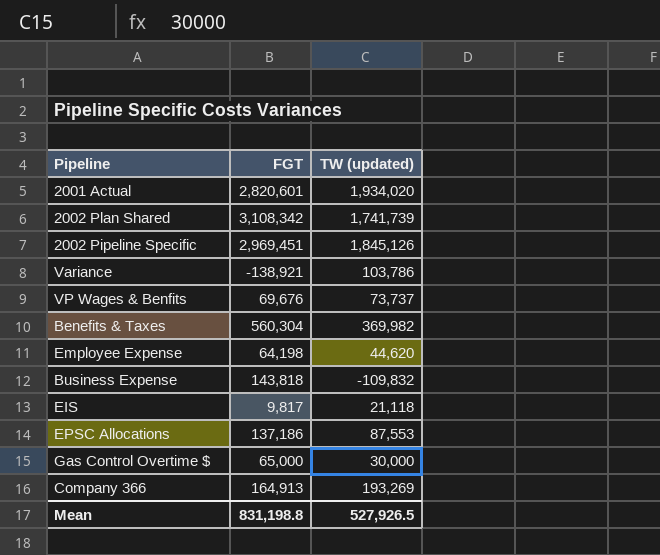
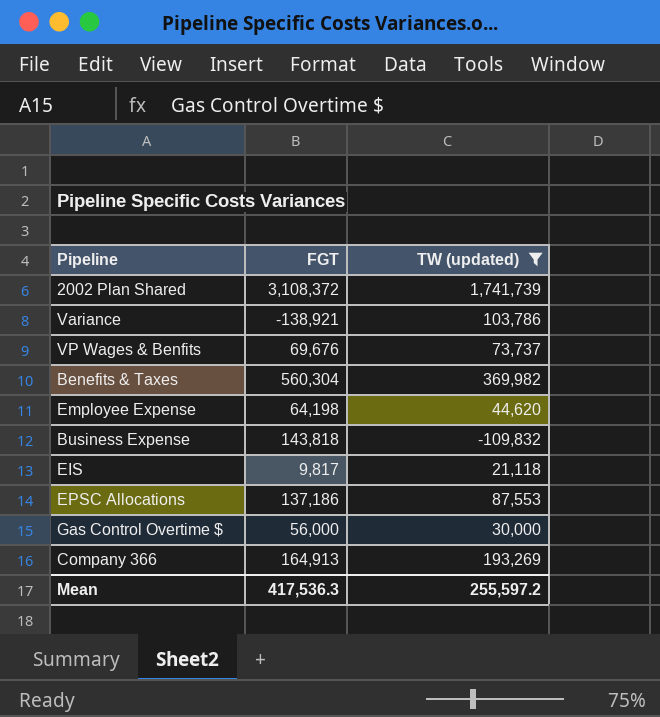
filter: none -> TW (updated) <= 1,741,739
2002 Plan Shared | FGT: 3,108,342 -> 3,108,372
Gas Control Overtime $ | FGT: 65,000 -> 56,000
Mean | FGT: 831,198.8 -> 417,536.3
Mean | TW (updated): 527,926.5 -> 255,597.2

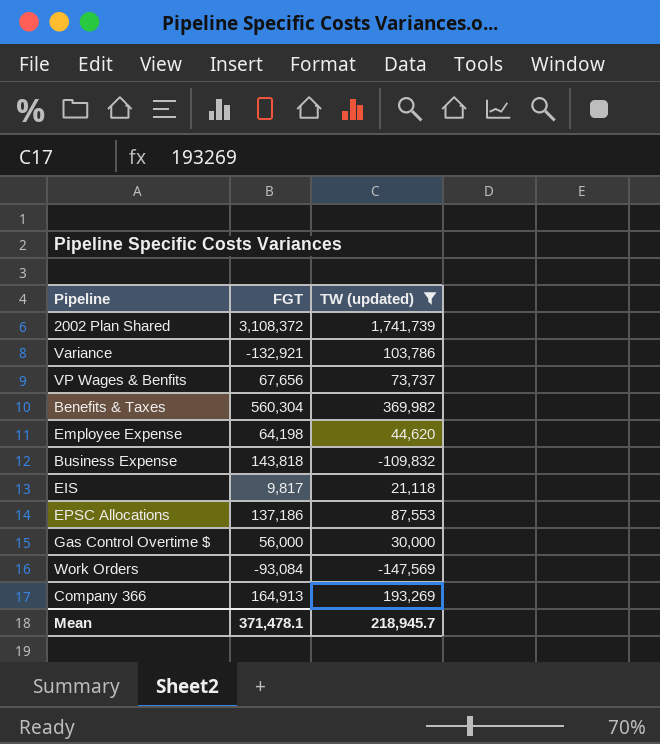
Variance | FGT: -138,921 -> -132,921
VP Wages & Benfits | FGT: 69,676 -> 67,656
row Work Orders: none -> -93,084 | -147,569
Mean | FGT: 417,536.3 -> 371,478.1
Mean | TW (updated): 255,597.2 -> 218,945.7

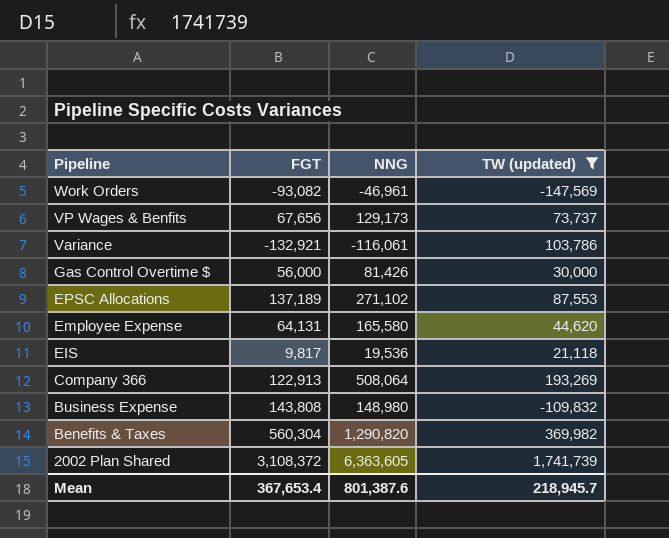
row order: none -> Pipeline descending
column NNG | position: none -> 3
Work Orders | FGT: -93,084 -> -93,082
EPSC Allocations | FGT: 137,186 -> 137,189
Employee Expense | FGT: 64,198 -> 64,131
Company 366 | FGT: 164,913 -> 122,913
Business Expense | FGT: 143,818 -> 143,808
Mean | FGT: 371,478.1 -> 367,653.4

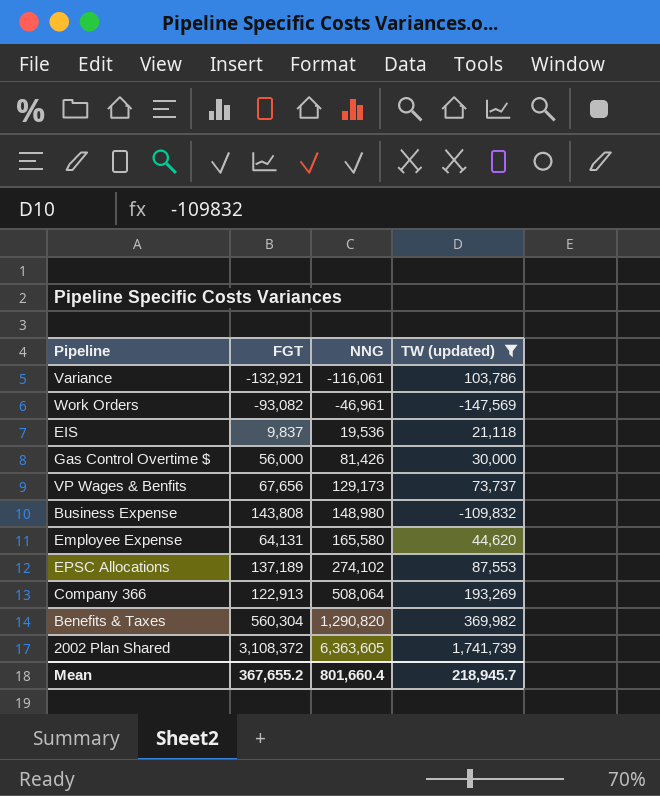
row order: Pipeline descending -> NNG ascending
EIS | FGT: 9,817 -> 9,837
EPSC Allocations | NNG: 271,102 -> 274,102
Mean | FGT: 367,653.4 -> 367,655.2
Mean | NNG: 801,387.6 -> 801,660.4

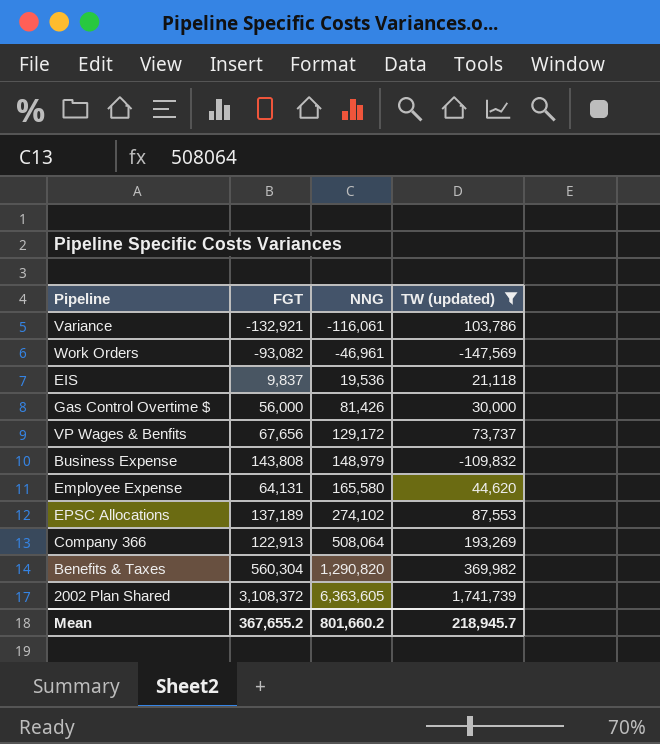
VP Wages & Benfits | NNG: 129,173 -> 129,172
Business Expense | NNG: 148,980 -> 148,979
Mean | NNG: 801,660.4 -> 801,660.2

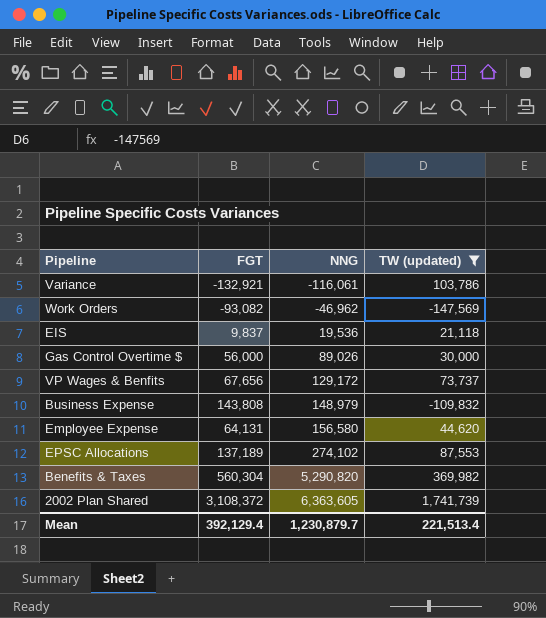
row Company 366: 122,913 | 508,064 | 193,269 -> none
Work Orders | NNG: -46,961 -> -46,962
Gas Control Overtime $ | NNG: 81,426 -> 89,026
Employee Expense | NNG: 165,580 -> 156,580
Benefits & Taxes | NNG: 1,290,820 -> 5,290,820
Mean | FGT: 367,655.2 -> 392,129.4
Mean | NNG: 801,660.2 -> 1,230,879.7
Mean | TW (updated): 218,945.7 -> 221,513.4

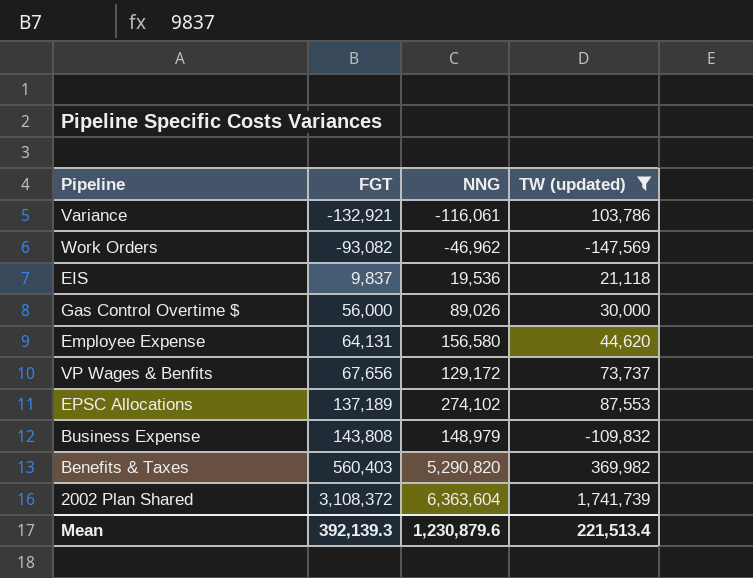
row order: NNG ascending -> FGT ascending
Benefits & Taxes | FGT: 560,304 -> 560,403
2002 Plan Shared | NNG: 6,363,605 -> 6,363,604
Mean | FGT: 392,129.4 -> 392,139.3
Mean | NNG: 1,230,879.7 -> 1,230,879.6

